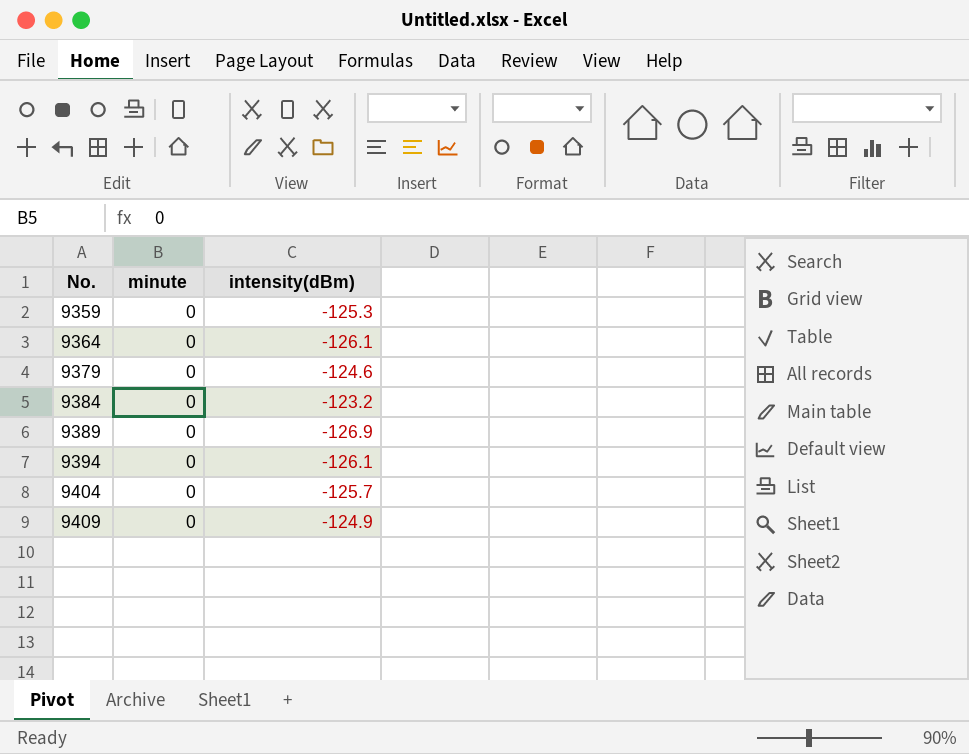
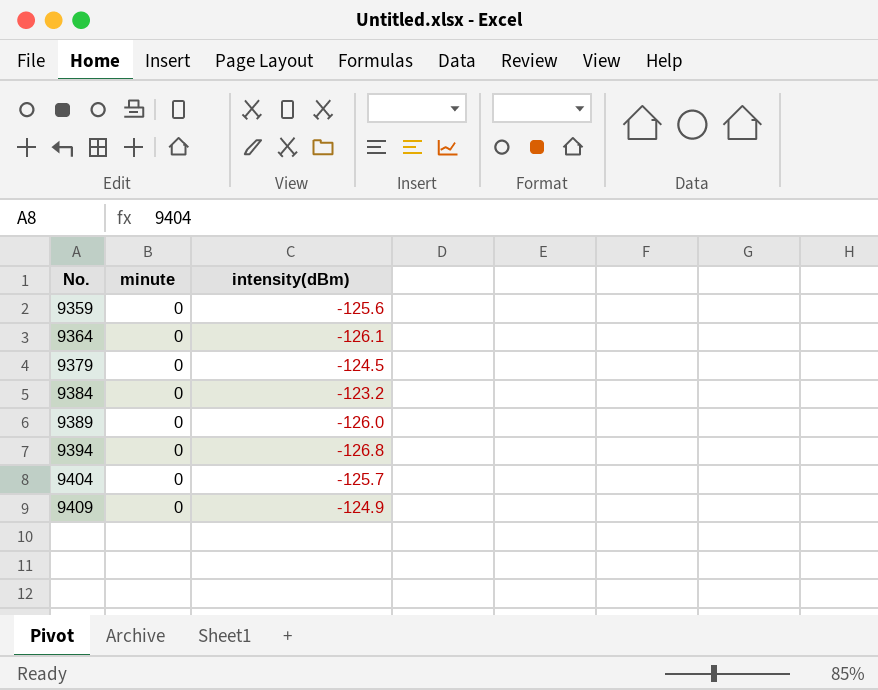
9359 | intensity(dBm): -125.3 -> -125.6
9379 | intensity(dBm): -124.6 -> -124.5
9389 | intensity(dBm): -126.9 -> -126.0
9394 | intensity(dBm): -126.1 -> -126.8

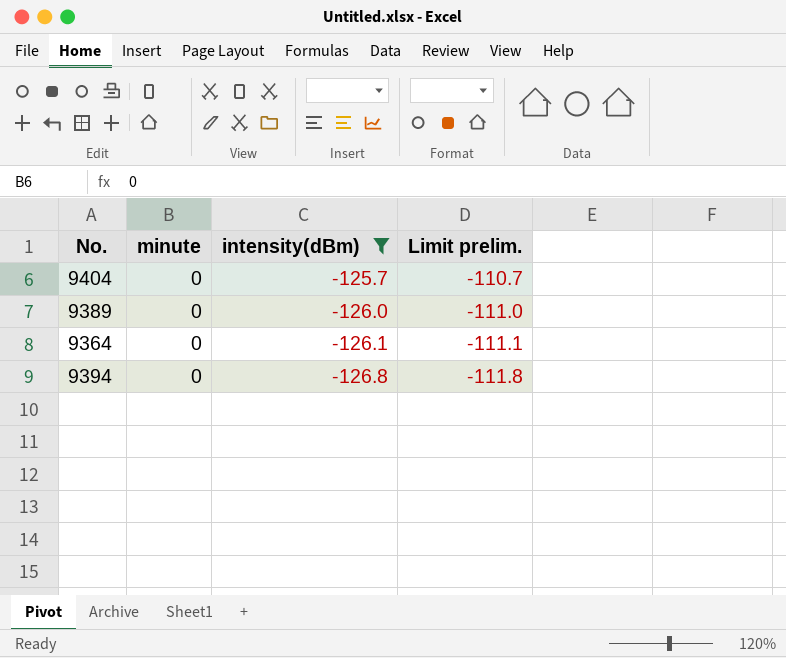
filter: none -> intensity(dBm) <= -125.7
row order: No. ascending -> intensity(dBm) descending
column Limit prelim. | formula: none -> [intensity(dBm)] + 15

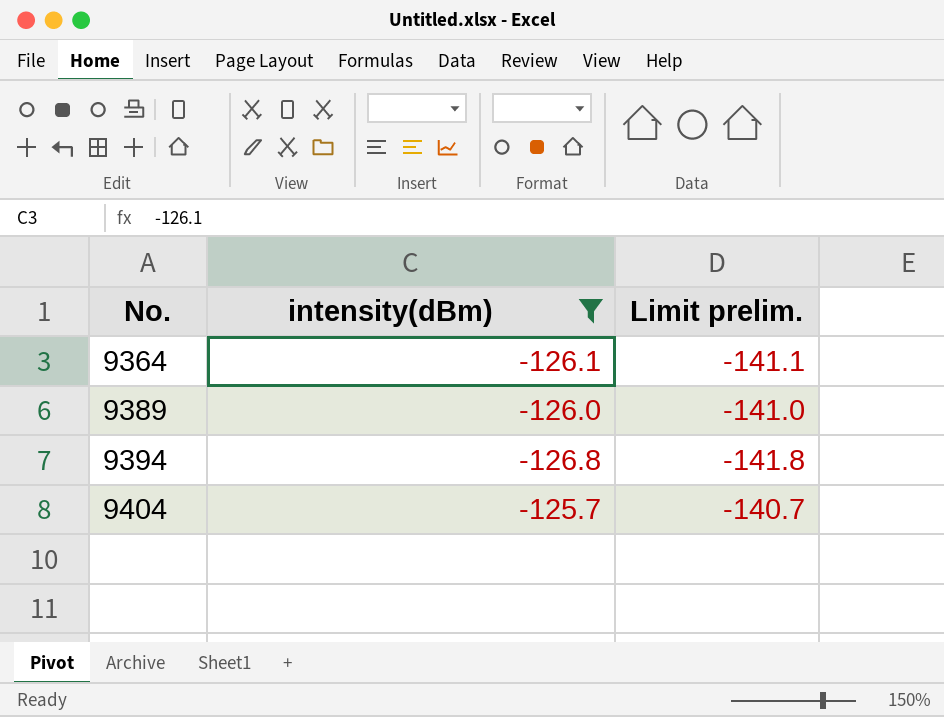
row order: intensity(dBm) descending -> No. ascending
column minute | position: 2 -> none
column Limit prelim. | formula: [intensity(dBm)] + 15 -> [intensity(dBm)] - 15

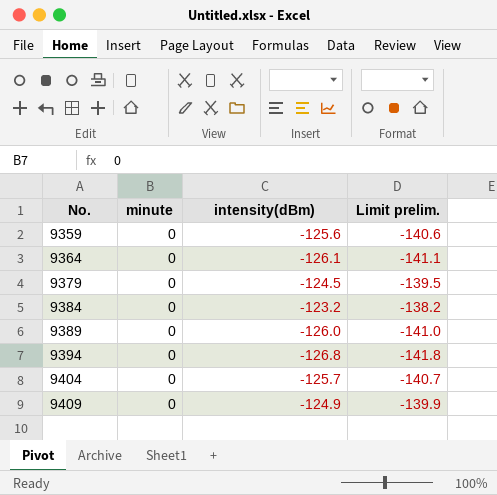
filter: intensity(dBm) <= -125.7 -> none
column minute | position: none -> 2

